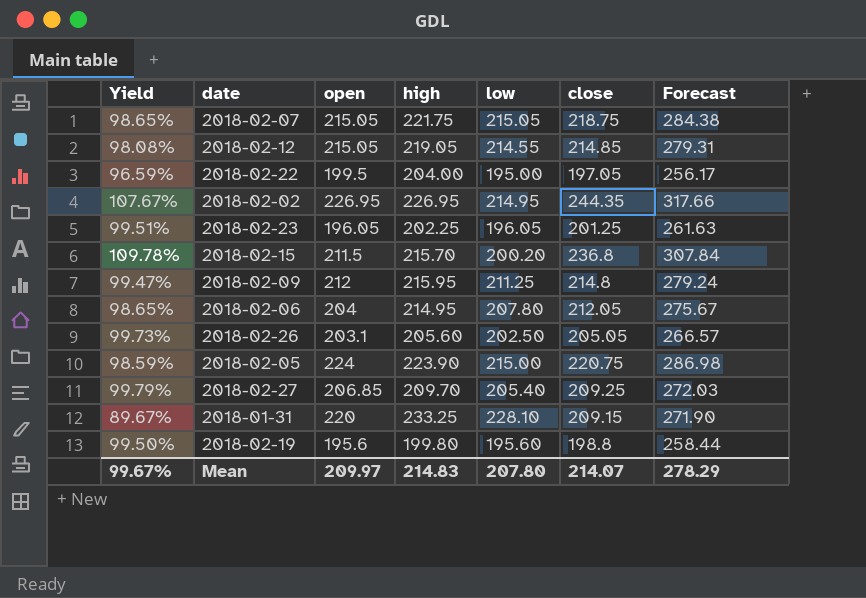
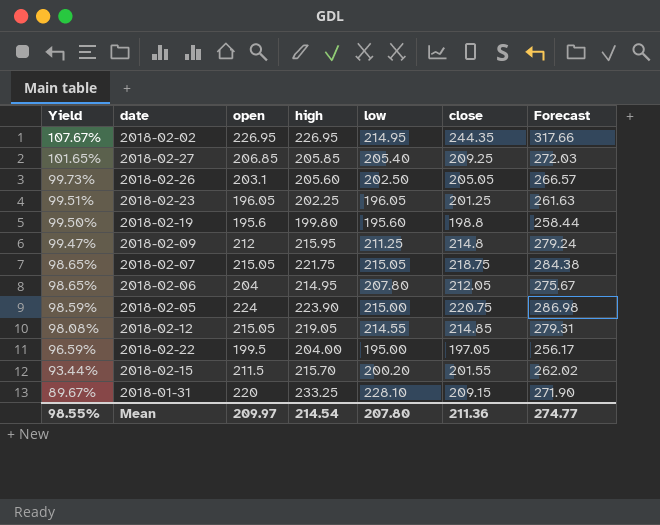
row order: none -> Yield descending
2018-02-27 | Yield: 99.79% -> 101.65%
2018-02-27 | high: 209.70 -> 205.85
2018-02-15 | Yield: 109.78% -> 93.44%
2018-02-15 | close: 236.8 -> 201.55
2018-02-15 | Forecast: 307.84 -> 262.02
Mean | Yield: 99.67% -> 98.55%
Mean | high: 214.83 -> 214.54
Mean | close: 214.07 -> 211.36
Mean | Forecast: 278.29 -> 274.77

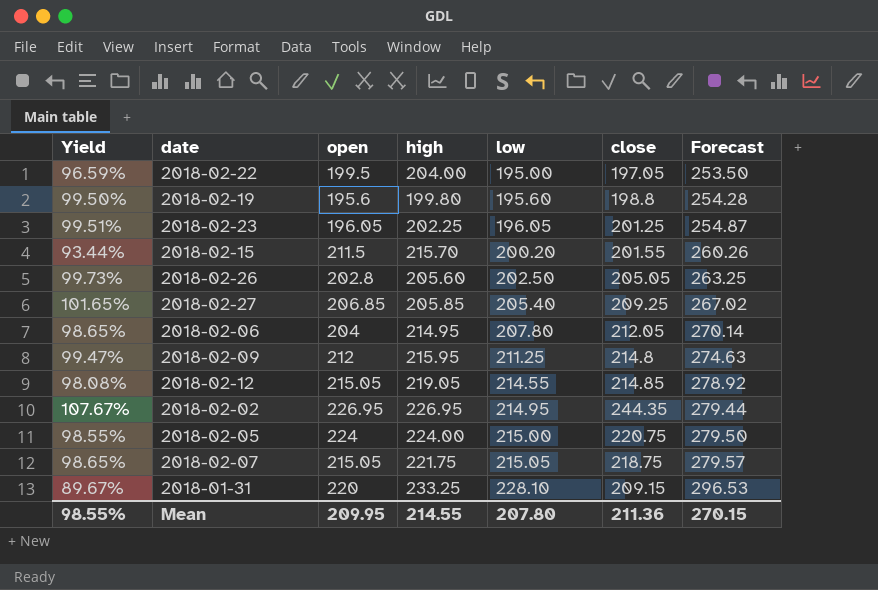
row order: Yield descending -> low ascending
column Forecast | formula: [close] * 1.3 -> [low] * 1.3
2018-02-26 | open: 203.1 -> 202.8
2018-02-05 | Yield: 98.59% -> 98.55%
2018-02-05 | high: 223.90 -> 224.00
Mean | open: 209.97 -> 209.95
Mean | high: 214.54 -> 214.55
Mean | Forecast: 274.77 -> 270.15

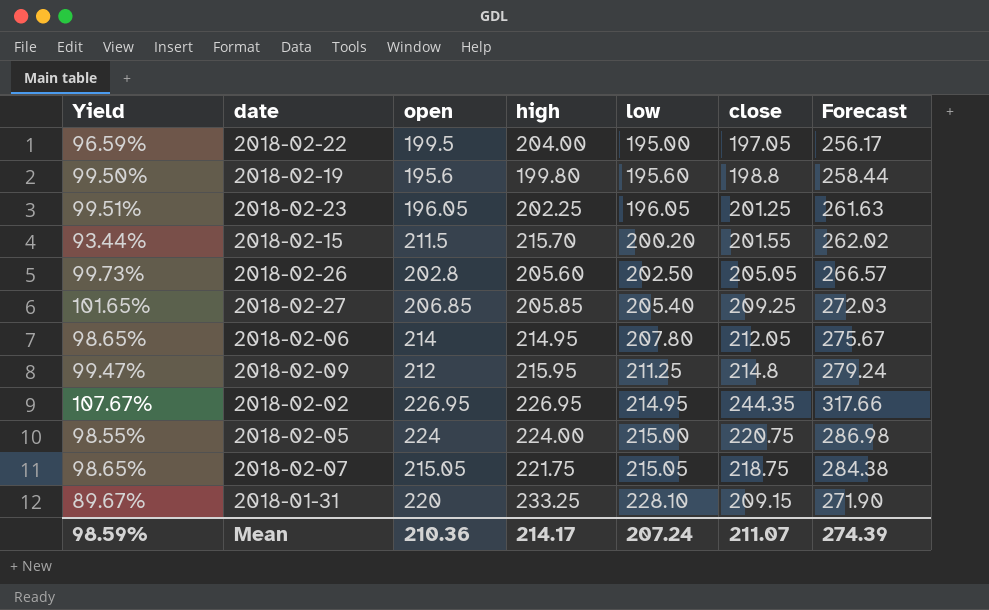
column Forecast | formula: [low] * 1.3 -> [close] * 1.3
row 2018-02-12: 98.08% | 215.05 | 219.05 | 214.55 | 214.85 | 278.92 -> none
2018-02-06 | open: 204 -> 214
Mean | Yield: 98.55% -> 98.59%
Mean | open: 209.95 -> 210.36
Mean | high: 214.55 -> 214.17
Mean | low: 207.80 -> 207.24
Mean | close: 211.36 -> 211.07
Mean | Forecast: 270.15 -> 274.39

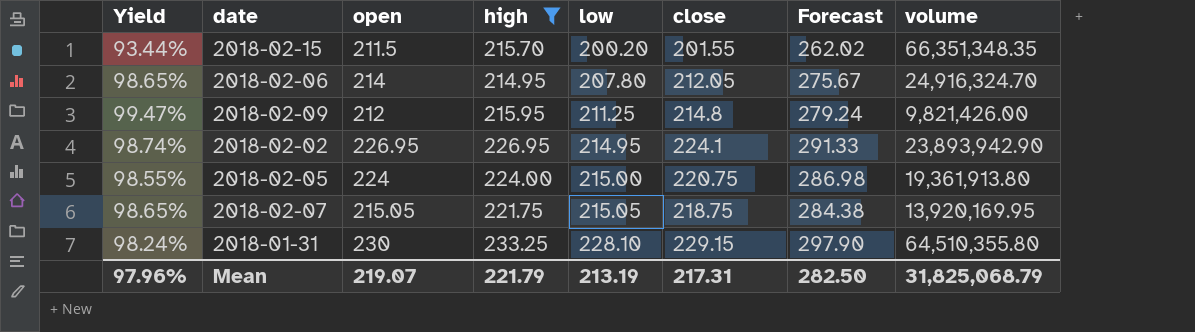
filter: none -> high >= 214.95
column volume | position: none -> 8
2018-02-02 | Yield: 107.67% -> 98.74%
2018-02-02 | close: 244.35 -> 224.1
2018-02-02 | Forecast: 317.66 -> 291.33
2018-01-31 | Yield: 89.67% -> 98.24%
2018-01-31 | open: 220 -> 230
2018-01-31 | close: 209.15 -> 229.15
2018-01-31 | Forecast: 271.90 -> 297.90
Mean | Yield: 98.59% -> 97.96%
Mean | open: 210.36 -> 219.07
Mean | high: 214.17 -> 221.79
Mean | low: 207.24 -> 213.19
Mean | close: 211.07 -> 217.31
Mean | Forecast: 274.39 -> 282.50

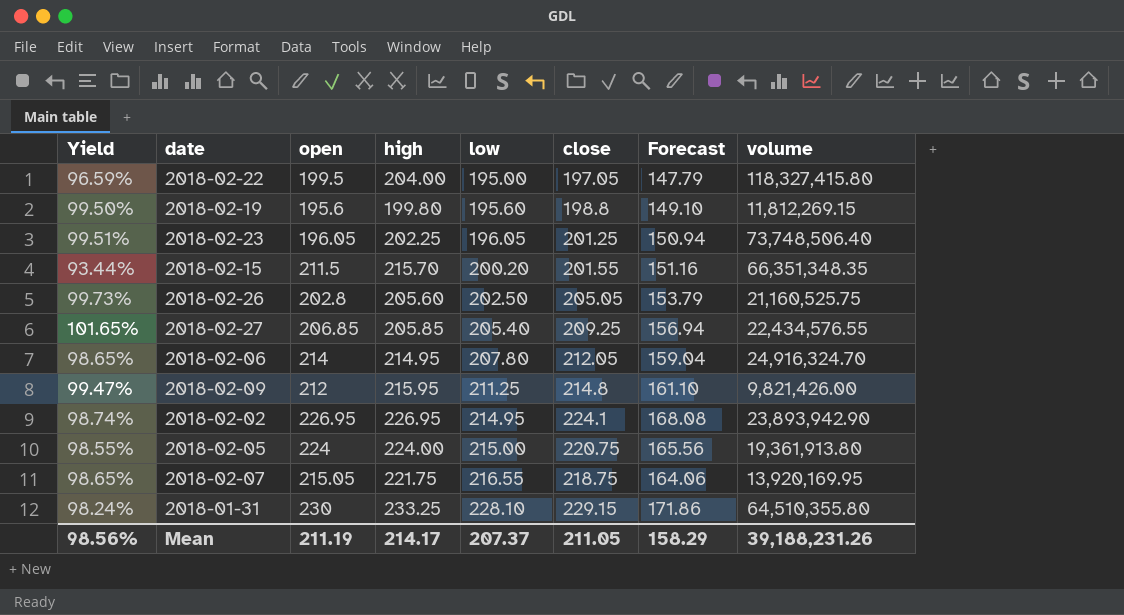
filter: high >= 214.95 -> none
column Forecast | formula: [close] * 1.3 -> [close] * 0.75
2018-02-07 | low: 215.05 -> 216.55
Mean | Yield: 97.96% -> 98.56%
Mean | open: 219.07 -> 211.19
Mean | high: 221.79 -> 214.17
Mean | low: 213.19 -> 207.37
Mean | close: 217.31 -> 211.05
Mean | Forecast: 282.50 -> 158.29
Mean | volume: 31,825,068.79 -> 39,188,231.26

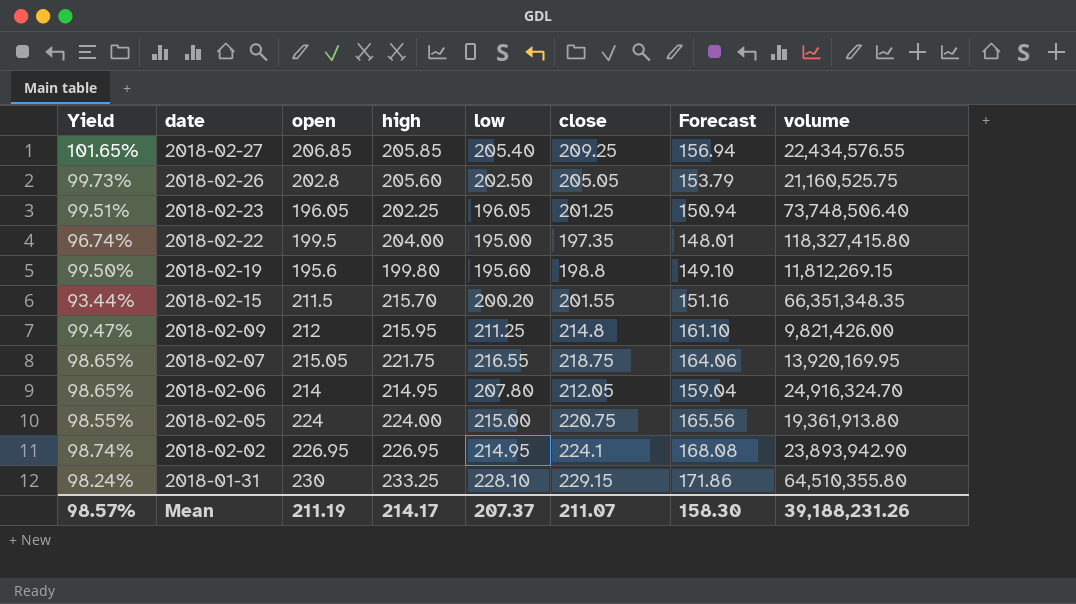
row order: low ascending -> date descending
2018-02-22 | Yield: 96.59% -> 96.74%
2018-02-22 | close: 197.05 -> 197.35
2018-02-22 | Forecast: 147.79 -> 148.01
Mean | Yield: 98.56% -> 98.57%
Mean | close: 211.05 -> 211.07
Mean | Forecast: 158.29 -> 158.30

